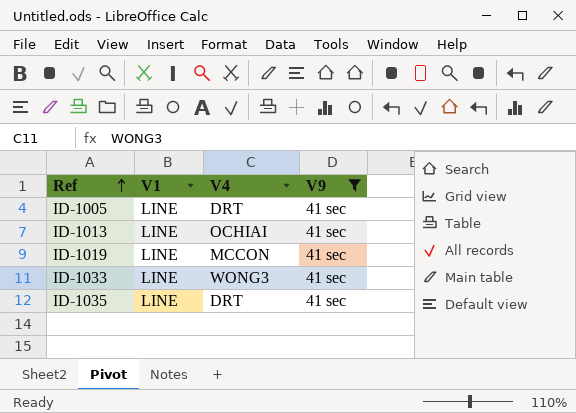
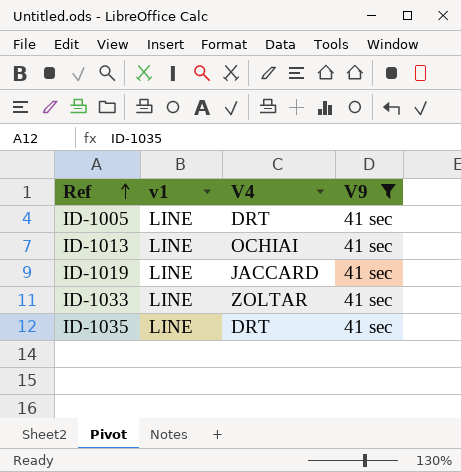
column name: V1 -> v1
ID-1019 | V4: MCCON -> JACCARD
ID-1033 | V4: WONG3 -> ZOLTAR

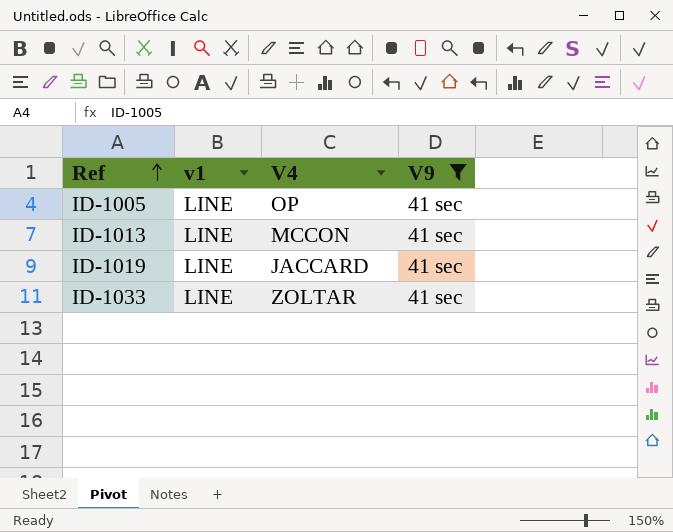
row ID-1035: LINE | DRT | 41 sec -> none
ID-1005 | V4: DRT -> OP
ID-1013 | V4: OCHIAI -> MCCON

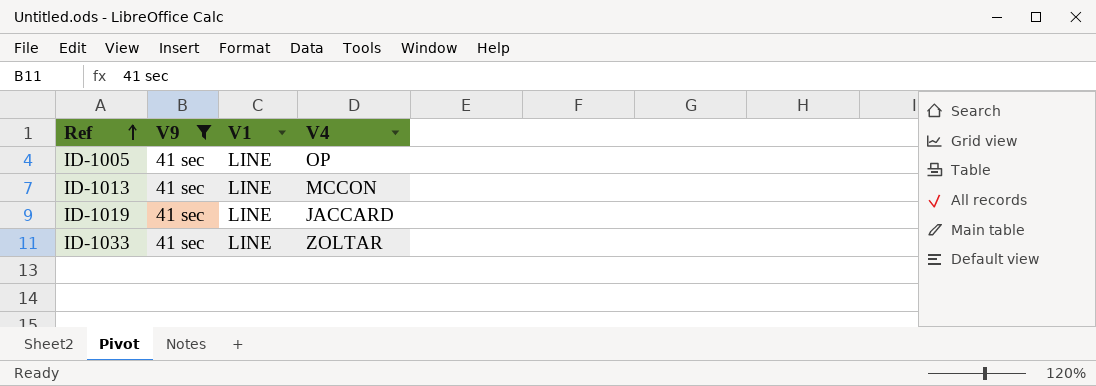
column V9 | position: 4 -> 2
column name: v1 -> V1

